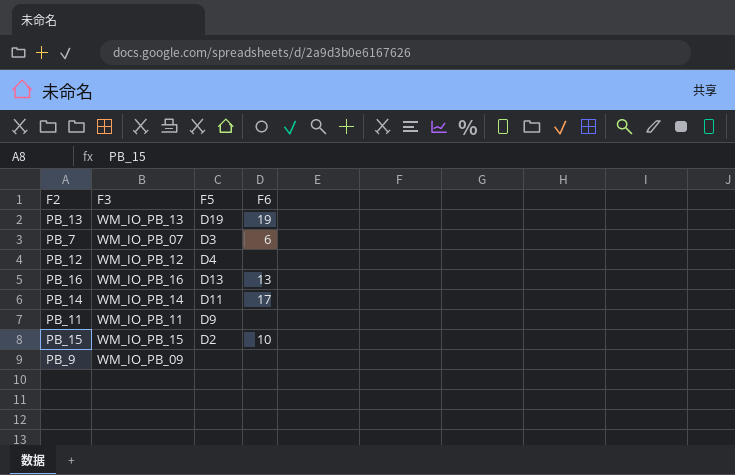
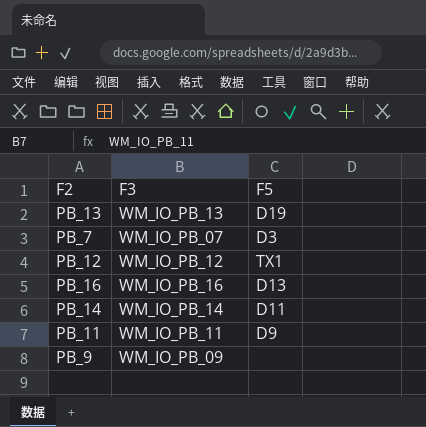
column F6 | position: 4 -> none
row PB_15: WM_IO_PB_15 | D2 | 10 -> none
PB_12 | F5: D4 -> TX1

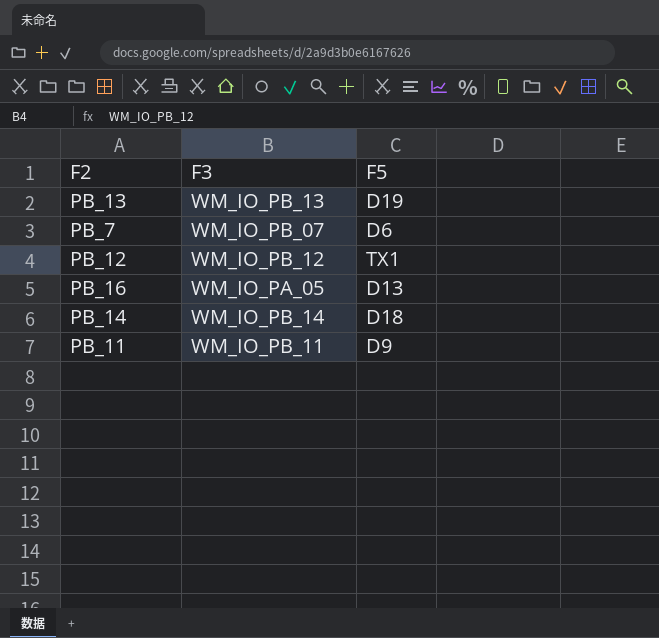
row PB_9: WM_IO_PB_09 | none -> none
PB_7 | F5: D3 -> D6
PB_16 | F3: WM_IO_PB_16 -> WM_IO_PA_05
PB_14 | F5: D11 -> D18

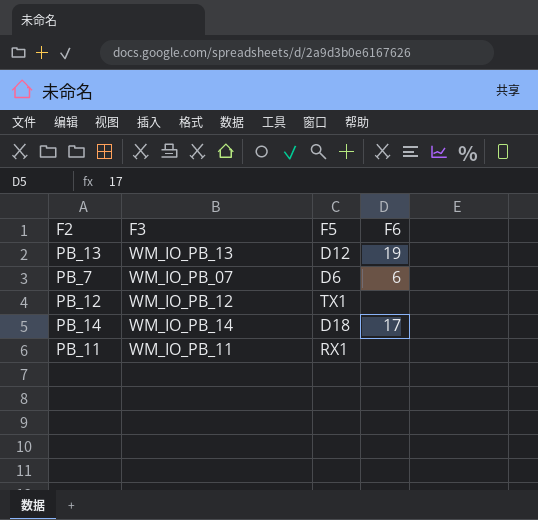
column F6 | position: none -> 4
row PB_16: WM_IO_PA_05 | D13 -> none
PB_13 | F5: D19 -> D12
PB_11 | F5: D9 -> RX1

